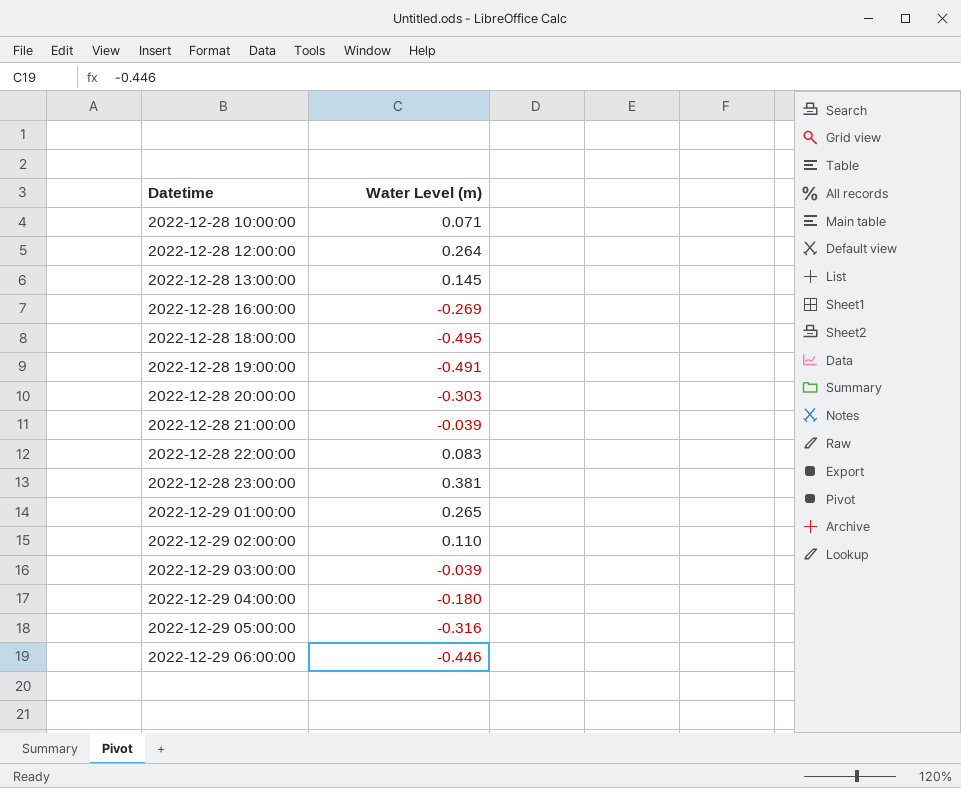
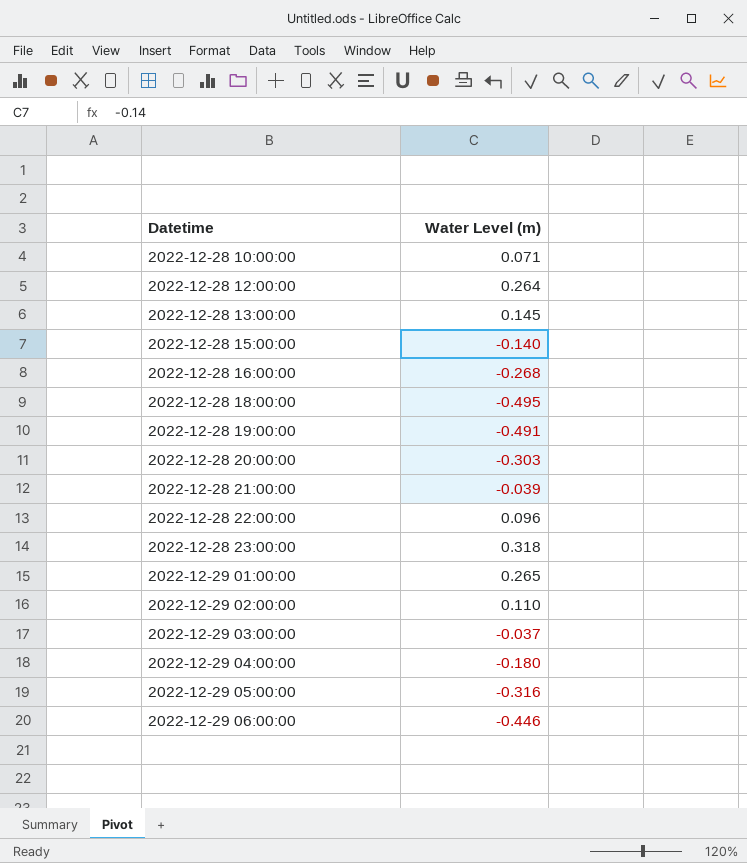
row 2022-12-28 15:00:00: none -> -0.140
2022-12-28 16:00:00 | Water Level (m): -0.269 -> -0.268
2022-12-28 22:00:00 | Water Level (m): 0.083 -> 0.096
2022-12-28 23:00:00 | Water Level (m): 0.381 -> 0.318
2022-12-29 03:00:00 | Water Level (m): -0.039 -> -0.037

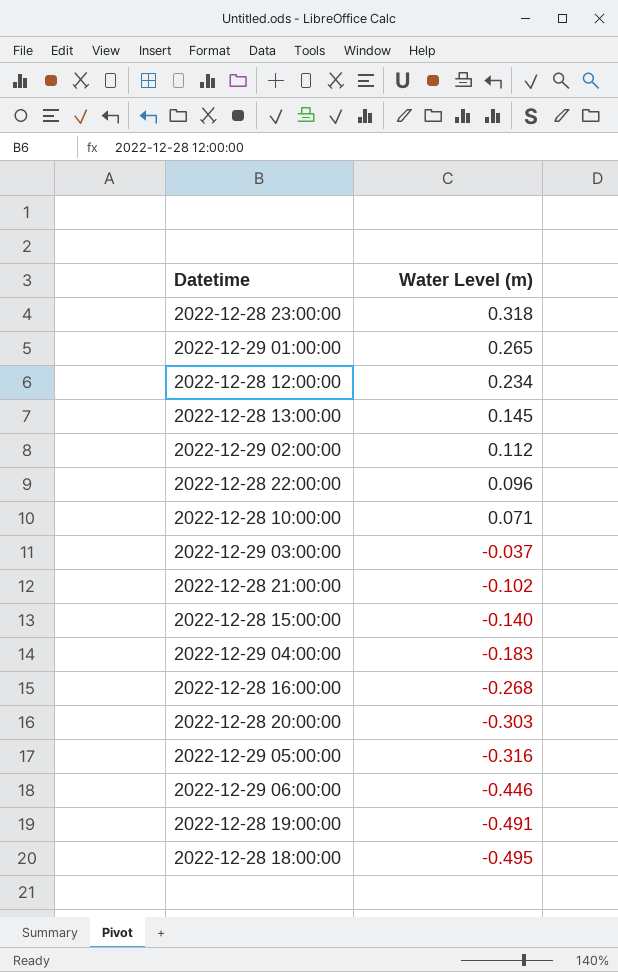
row order: Datetime ascending -> Water Level (m) descending
2022-12-28 12:00:00 | Water Level (m): 0.264 -> 0.234
2022-12-29 02:00:00 | Water Level (m): 0.110 -> 0.112
2022-12-28 21:00:00 | Water Level (m): -0.039 -> -0.102
2022-12-29 04:00:00 | Water Level (m): -0.180 -> -0.183

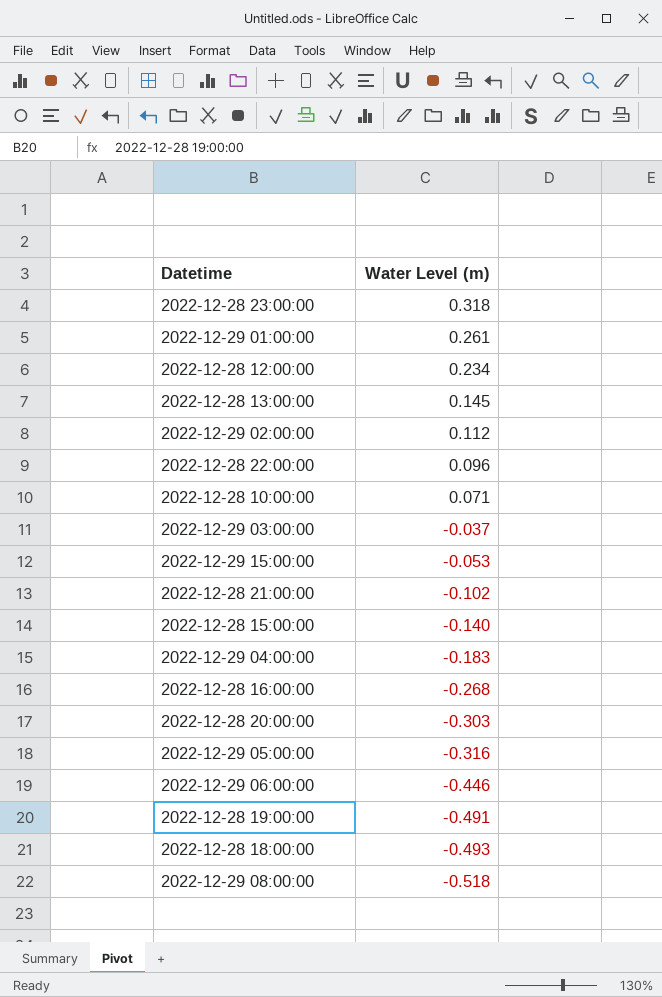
2022-12-29 01:00:00 | Water Level (m): 0.265 -> 0.261
row 2022-12-29 15:00:00: none -> -0.053
2022-12-28 18:00:00 | Water Level (m): -0.495 -> -0.493
row 2022-12-29 08:00:00: none -> -0.518

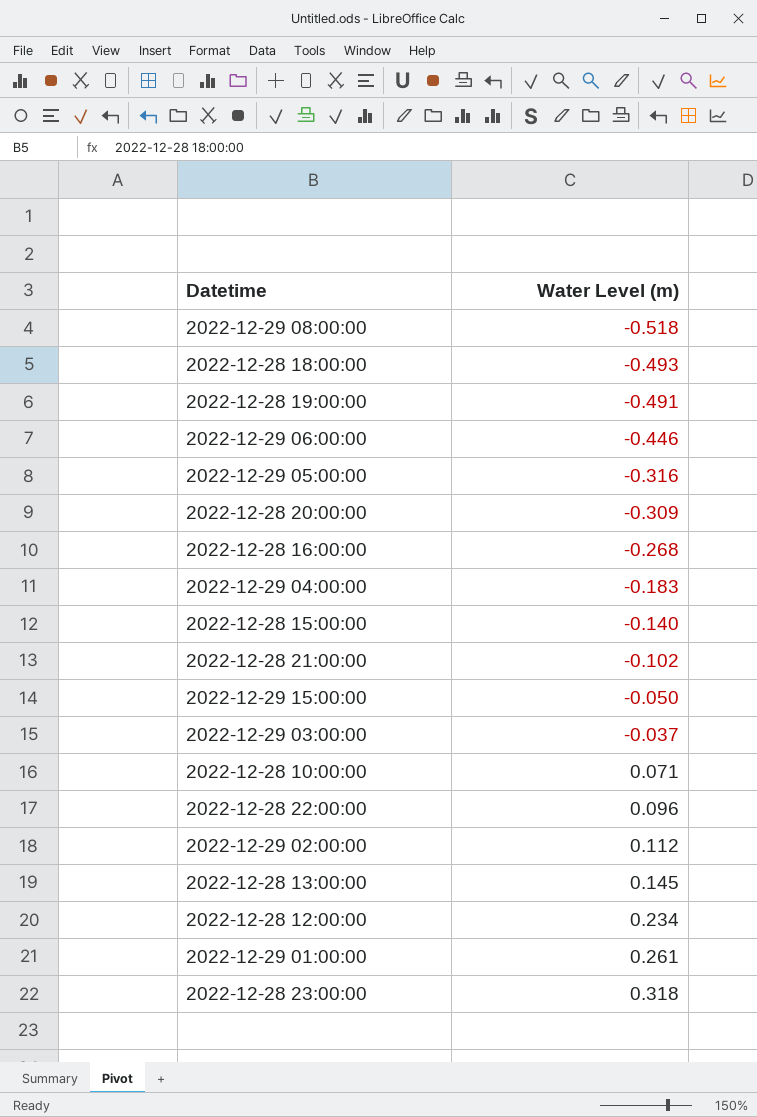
row order: Water Level (m) descending -> Water Level (m) ascending
2022-12-28 20:00:00 | Water Level (m): -0.303 -> -0.309
2022-12-29 15:00:00 | Water Level (m): -0.053 -> -0.050

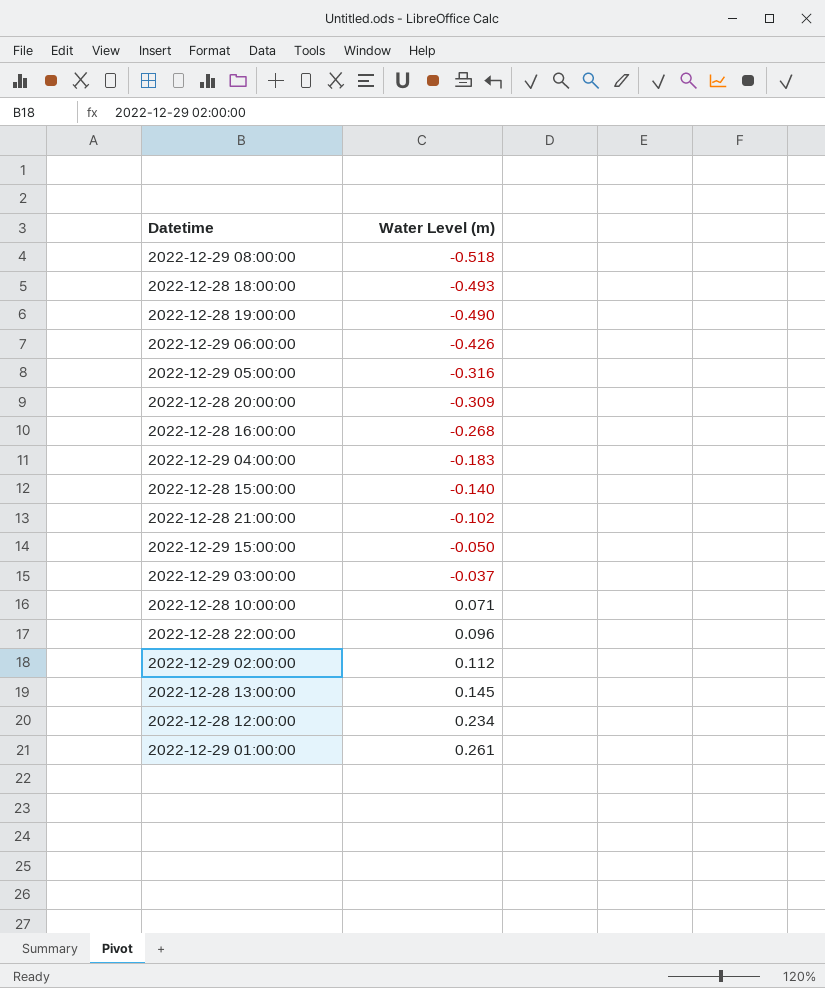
row 2022-12-28 23:00:00: 0.318 -> none
2022-12-28 19:00:00 | Water Level (m): -0.491 -> -0.490
2022-12-29 06:00:00 | Water Level (m): -0.446 -> -0.426

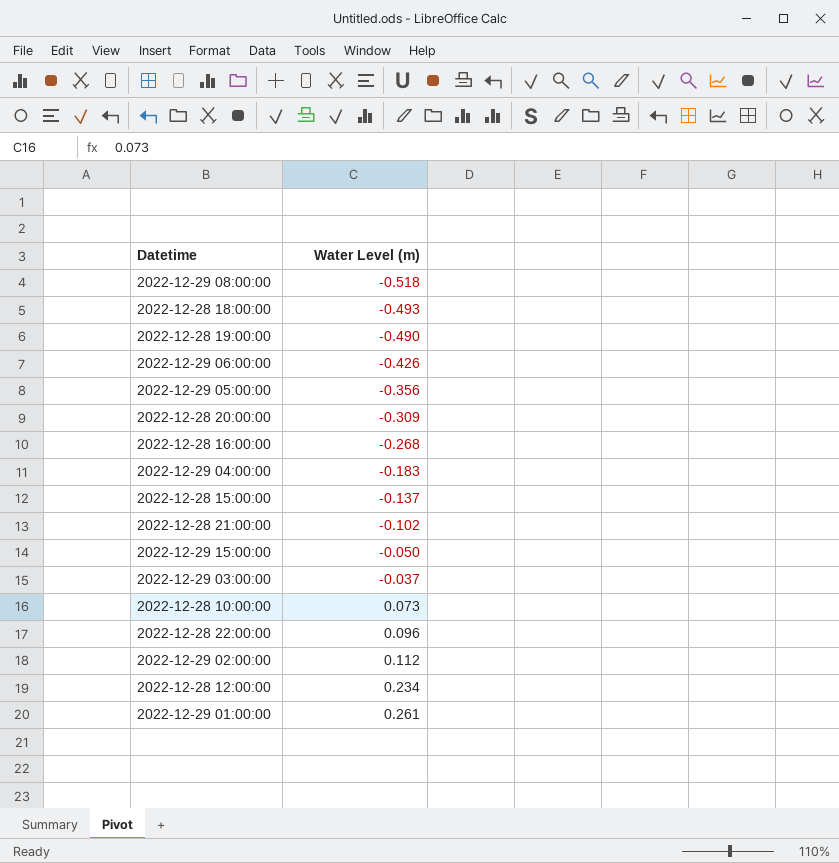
row 2022-12-28 13:00:00: 0.145 -> none
2022-12-29 05:00:00 | Water Level (m): -0.316 -> -0.356
2022-12-28 15:00:00 | Water Level (m): -0.140 -> -0.137
2022-12-28 10:00:00 | Water Level (m): 0.071 -> 0.073

